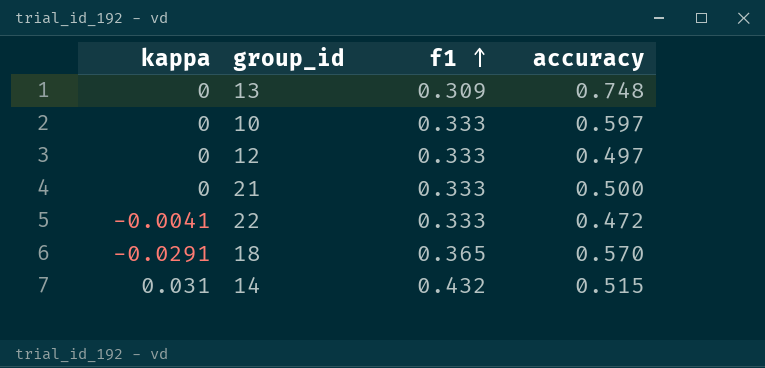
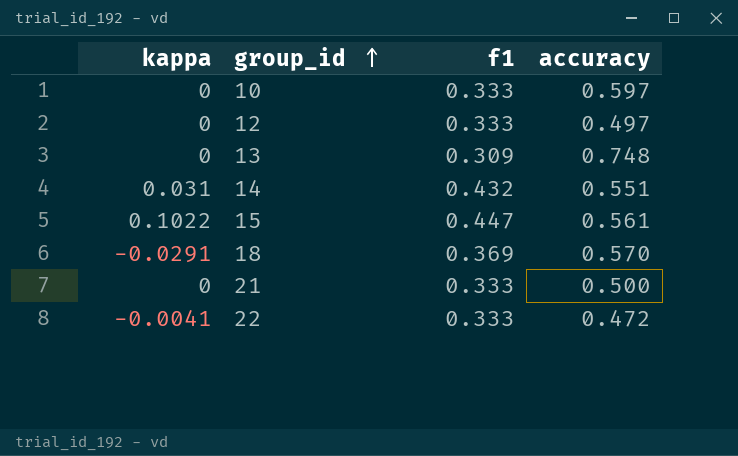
row order: f1 ascending -> group_id ascending
14 | accuracy: 0.515 -> 0.551
row 15: none -> 0.1022 | 0.447 | 0.561
18 | f1: 0.365 -> 0.369

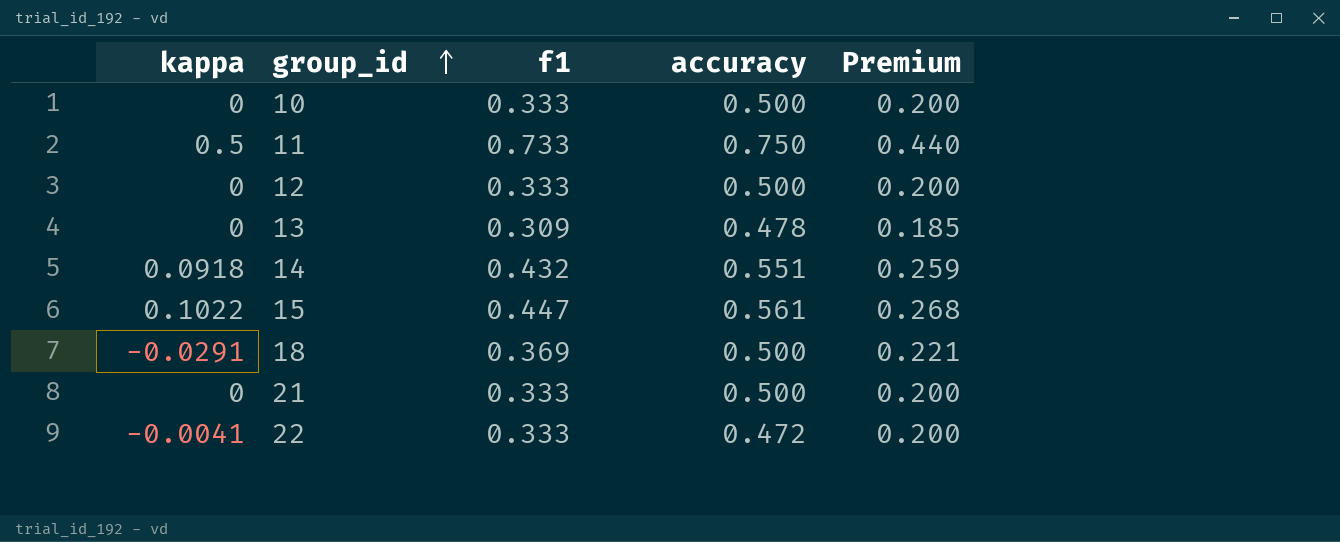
column Premium | formula: none -> [f1] * 0.6
10 | accuracy: 0.597 -> 0.500
row 11: none -> 0.5 | 0.733 | 0.750 | 0.440
12 | accuracy: 0.497 -> 0.500
13 | accuracy: 0.748 -> 0.478
14 | kappa: 0.031 -> 0.0918
18 | accuracy: 0.570 -> 0.500

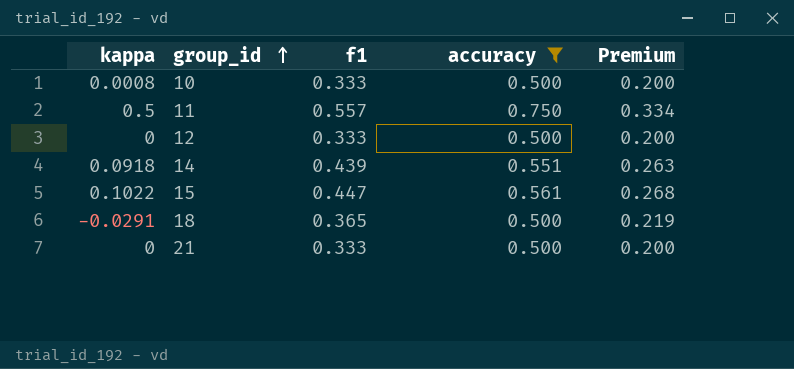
filter: none -> accuracy >= 0.500
10 | kappa: 0 -> 0.0008
11 | f1: 0.733 -> 0.557
11 | Premium: 0.440 -> 0.334
14 | f1: 0.432 -> 0.439
14 | Premium: 0.259 -> 0.263
18 | f1: 0.369 -> 0.365
18 | Premium: 0.221 -> 0.219

